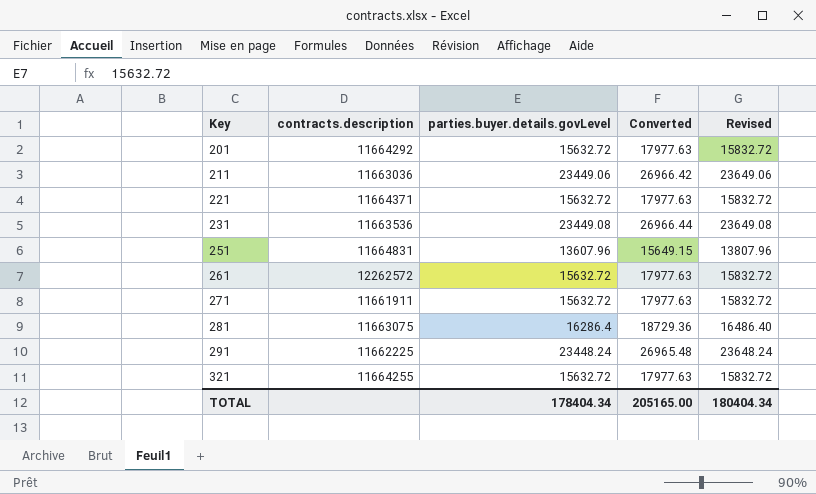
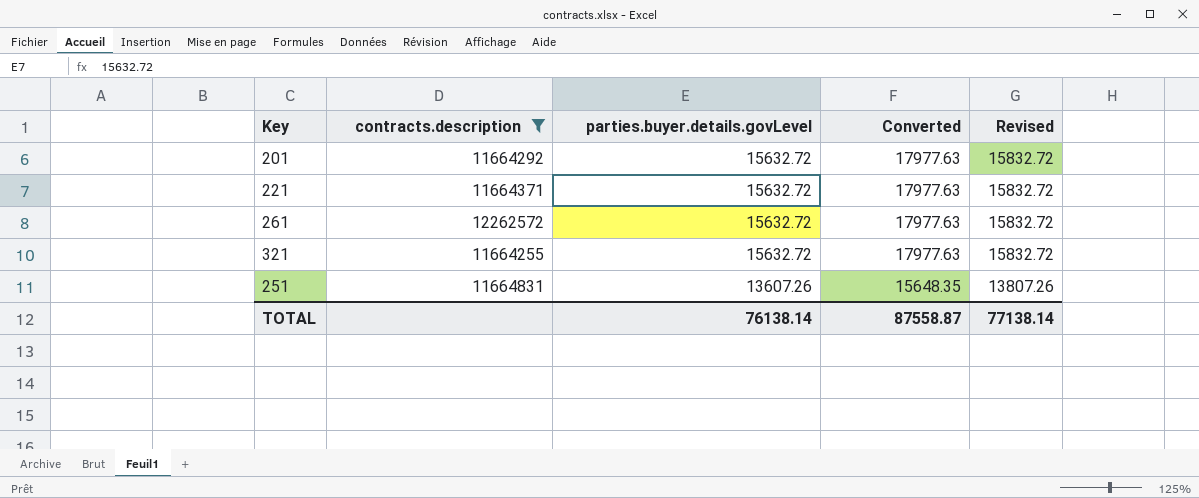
filter: none -> contracts.description >= 11664255
row order: Key ascending -> parties.buyer.details.govLevel descending
251 | parties.buyer.details.govLevel: 13607.96 -> 13607.26
251 | Converted: 15649.15 -> 15648.35
251 | Revised: 13807.96 -> 13807.26
TOTAL | parties.buyer.details.govLevel: 178404.34 -> 76138.14
TOTAL | Converted: 205165.00 -> 87558.87
TOTAL | Revised: 180404.34 -> 77138.14

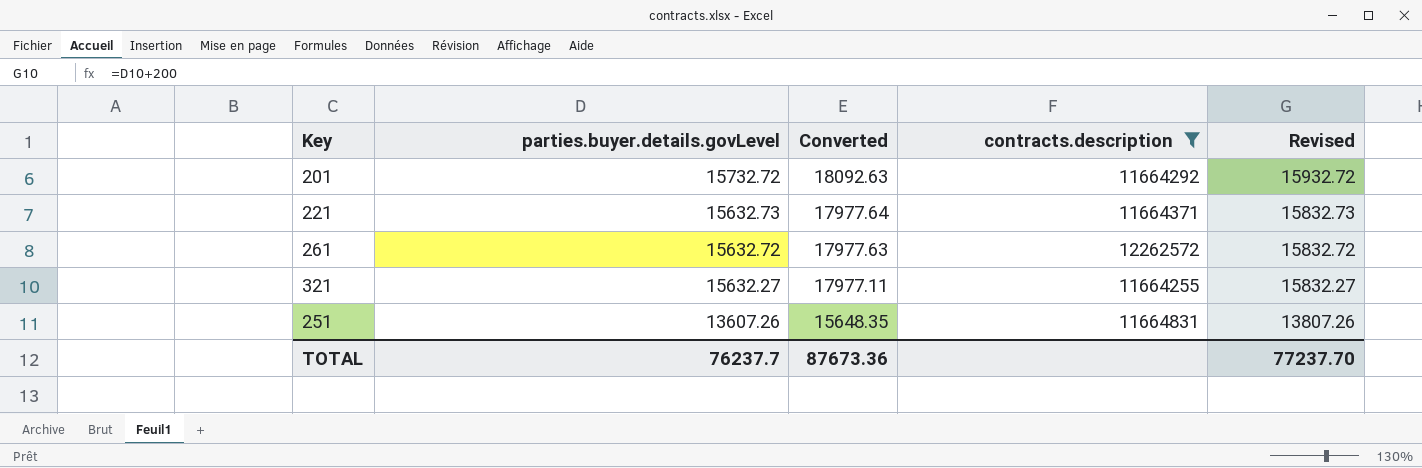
column contracts.description | position: 2 -> 4
201 | parties.buyer.details.govLevel: 15632.72 -> 15732.72
201 | Converted: 17977.63 -> 18092.63
201 | Revised: 15832.72 -> 15932.72
221 | parties.buyer.details.govLevel: 15632.72 -> 15632.73
221 | Converted: 17977.63 -> 17977.64
221 | Revised: 15832.72 -> 15832.73
321 | parties.buyer.details.govLevel: 15632.72 -> 15632.27
321 | Converted: 17977.63 -> 17977.11
321 | Revised: 15832.72 -> 15832.27
TOTAL | parties.buyer.details.govLevel: 76138.14 -> 76237.7
TOTAL | Converted: 87558.87 -> 87673.36
TOTAL | Revised: 77138.14 -> 77237.70

